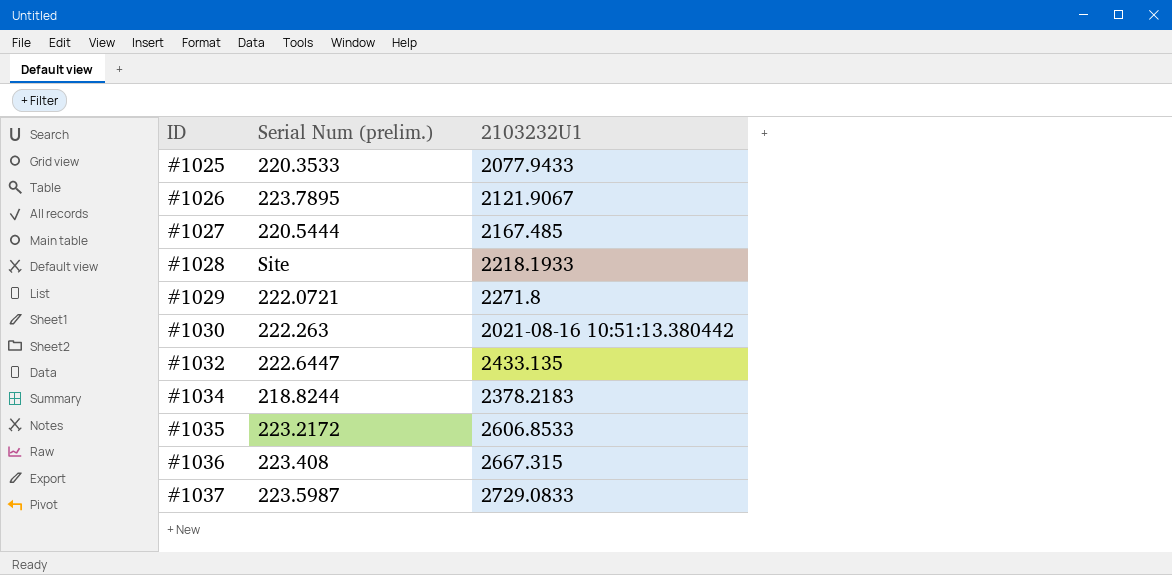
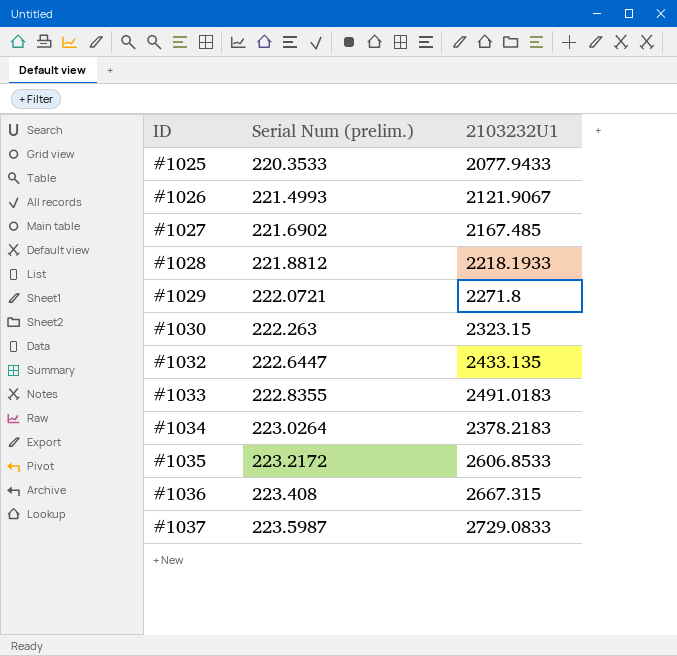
#1026 | Serial Num (prelim.): 223.7895 -> 221.4993
#1027 | Serial Num (prelim.): 220.5444 -> 221.6902
#1028 | Serial Num (prelim.): Site -> 221.8812
#1030 | 2103232U1: 2021-08-16 10:51:13.380442 -> 2323.15
row #1033: none -> 222.8355 | 2491.0183
#1034 | Serial Num (prelim.): 218.8244 -> 223.0264

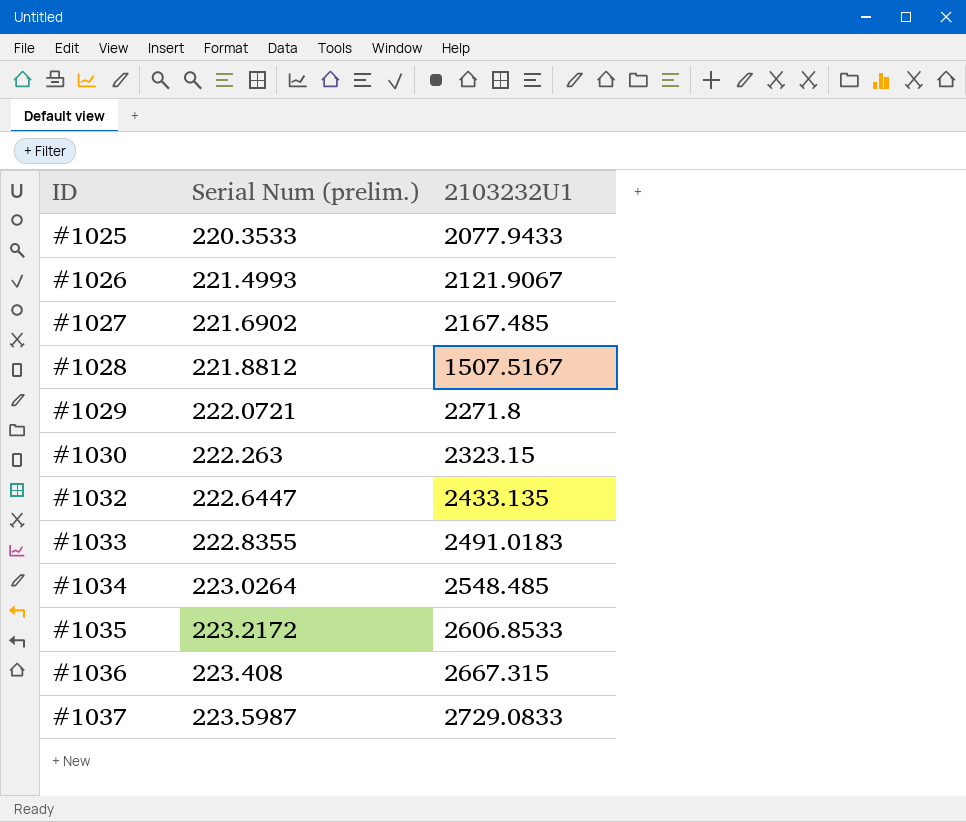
#1028 | 2103232U1: 2218.1933 -> 1507.5167
#1034 | 2103232U1: 2378.2183 -> 2548.485

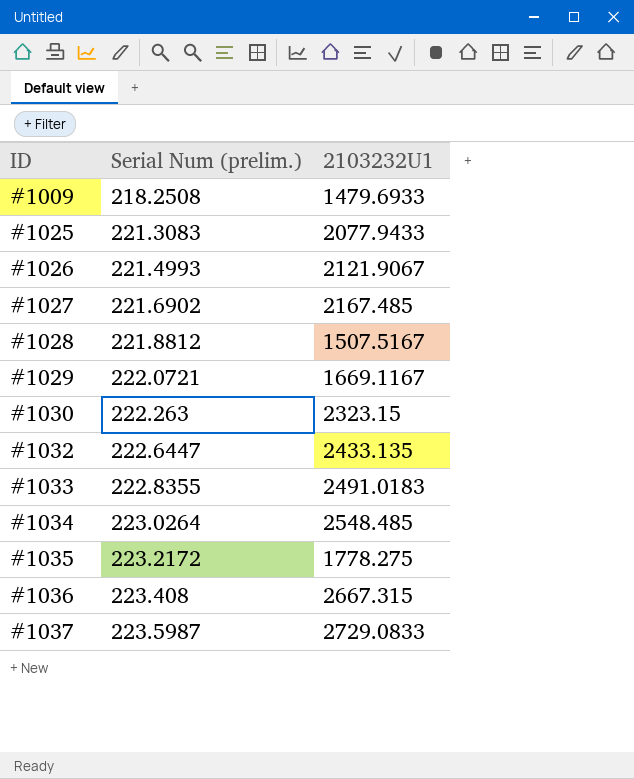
row #1009: none -> 218.2508 | 1479.6933
#1025 | Serial Num (prelim.): 220.3533 -> 221.3083
#1029 | 2103232U1: 2271.8 -> 1669.1167
#1035 | 2103232U1: 2606.8533 -> 1778.275

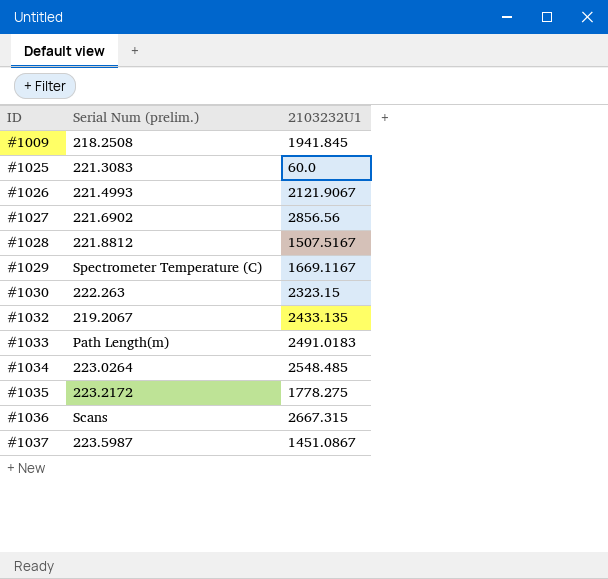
#1009 | 2103232U1: 1479.6933 -> 1941.845
#1025 | 2103232U1: 2077.9433 -> 60.0
#1027 | 2103232U1: 2167.485 -> 2856.56
#1029 | Serial Num (prelim.): 222.0721 -> Spectrometer Temperature (C)
#1032 | Serial Num (prelim.): 222.6447 -> 219.2067
#1033 | Serial Num (prelim.): 222.8355 -> Path Length(m)
#1036 | Serial Num (prelim.): 223.408 -> Scans
#1037 | 2103232U1: 2729.0833 -> 1451.0867

